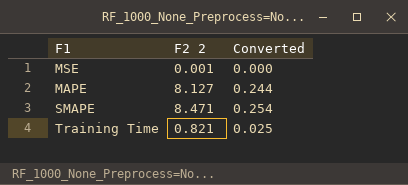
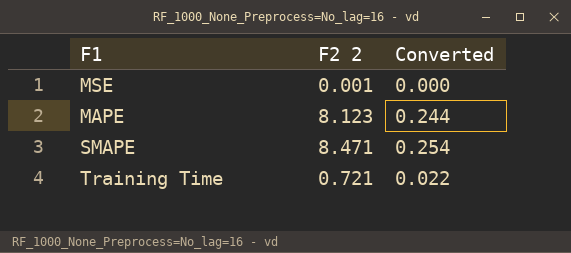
MAPE | F2 2: 8.127 -> 8.123
Training Time | F2 2: 0.821 -> 0.721
Training Time | Converted: 0.025 -> 0.022

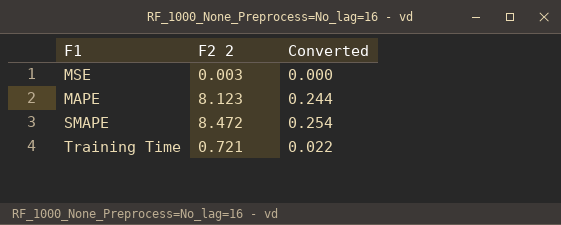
MSE | F2 2: 0.001 -> 0.003
SMAPE | F2 2: 8.471 -> 8.472

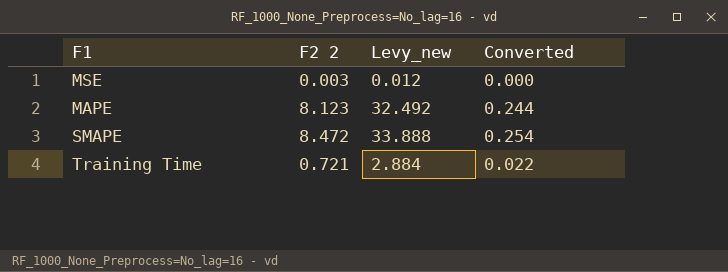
column Levy_new | formula: none -> [F2 2] * 4

